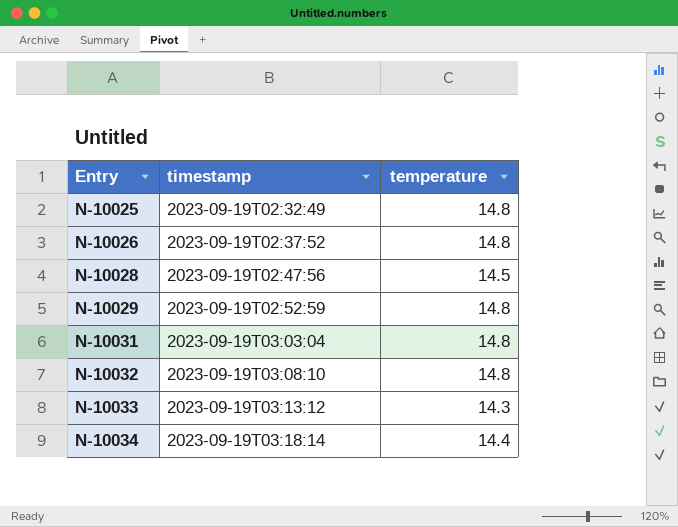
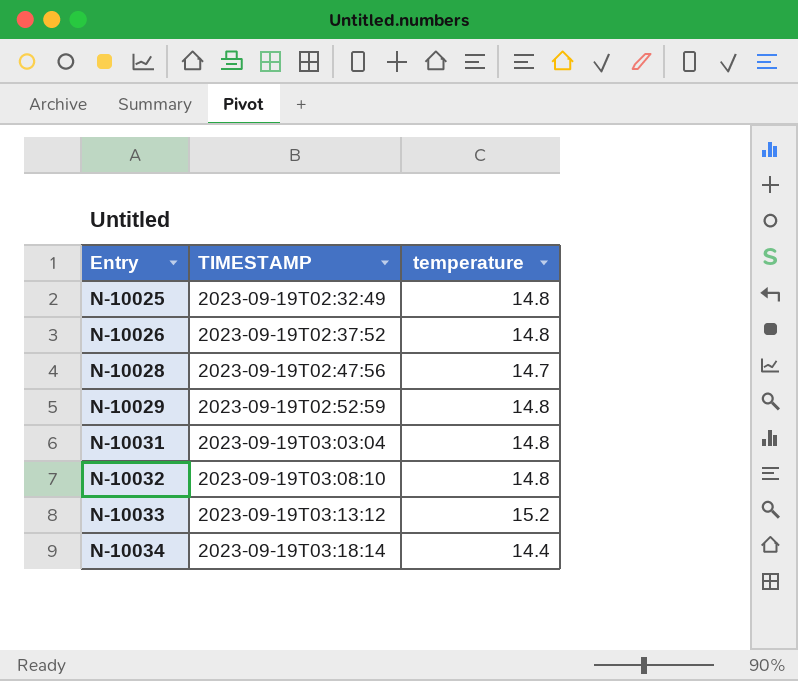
column name: timestamp -> TIMESTAMP
N-10028 | temperature: 14.5 -> 14.7
N-10033 | temperature: 14.3 -> 15.2

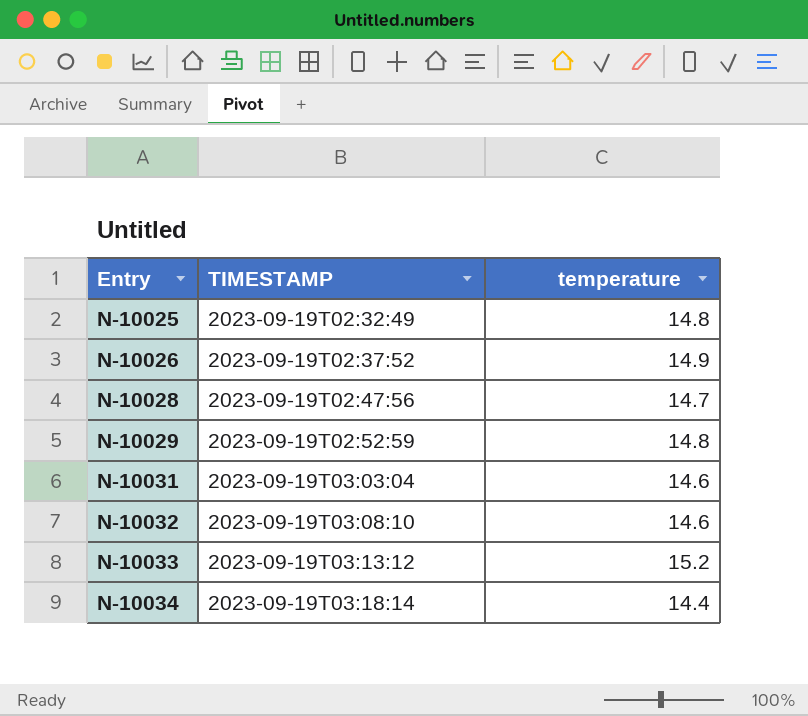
N-10026 | temperature: 14.8 -> 14.9
N-10031 | temperature: 14.8 -> 14.6
N-10032 | temperature: 14.8 -> 14.6

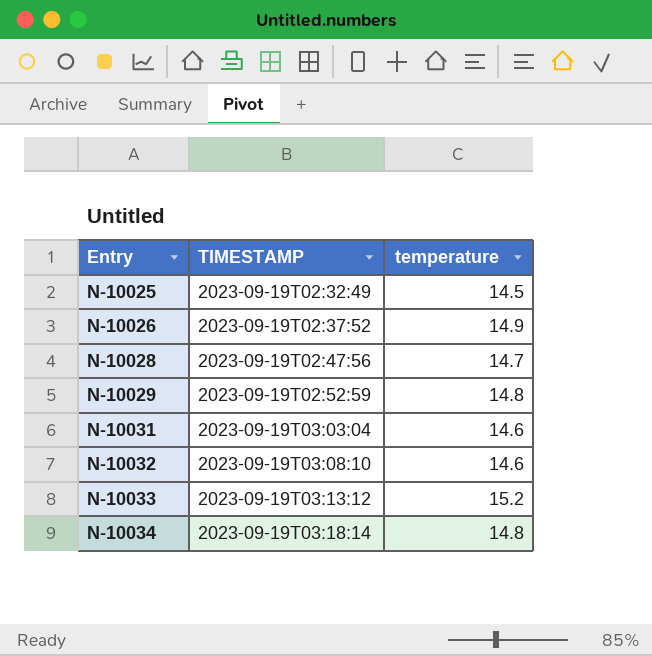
N-10025 | temperature: 14.8 -> 14.5
N-10034 | temperature: 14.4 -> 14.8

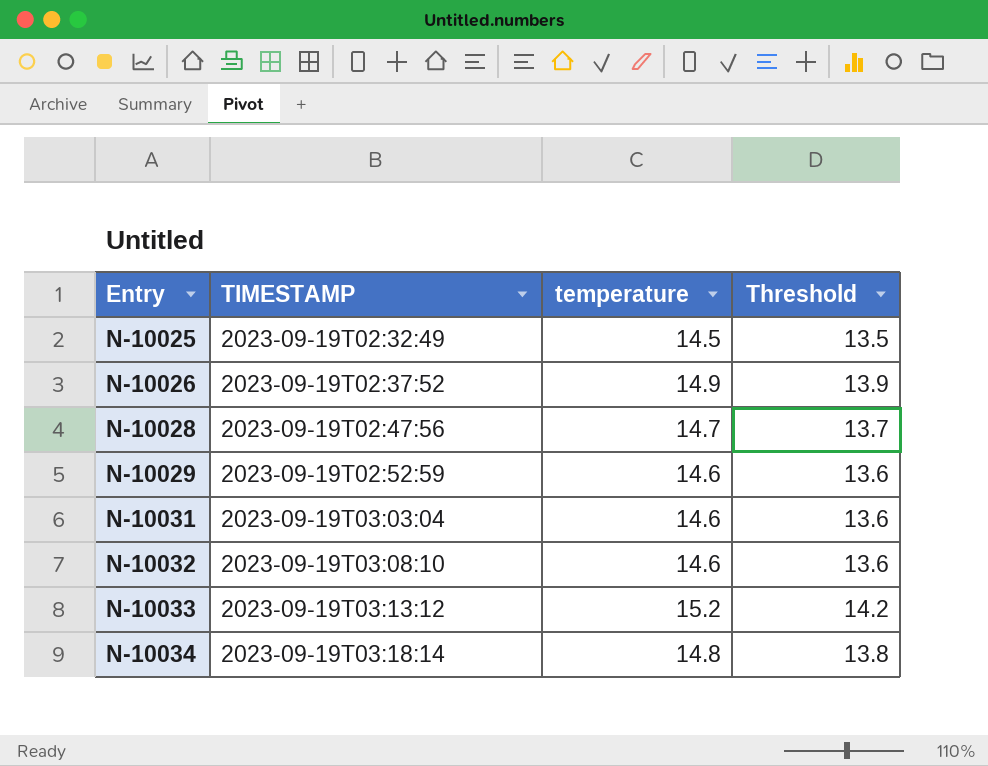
column Threshold | formula: none -> [temperature] - 1
N-10029 | temperature: 14.8 -> 14.6

